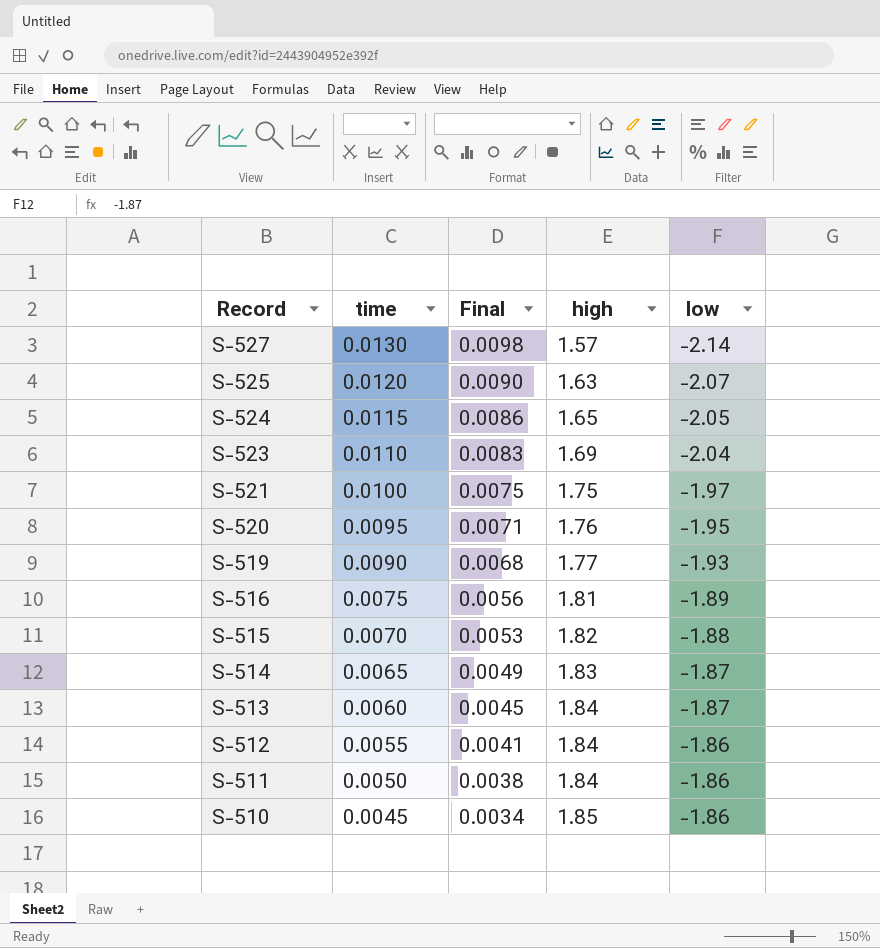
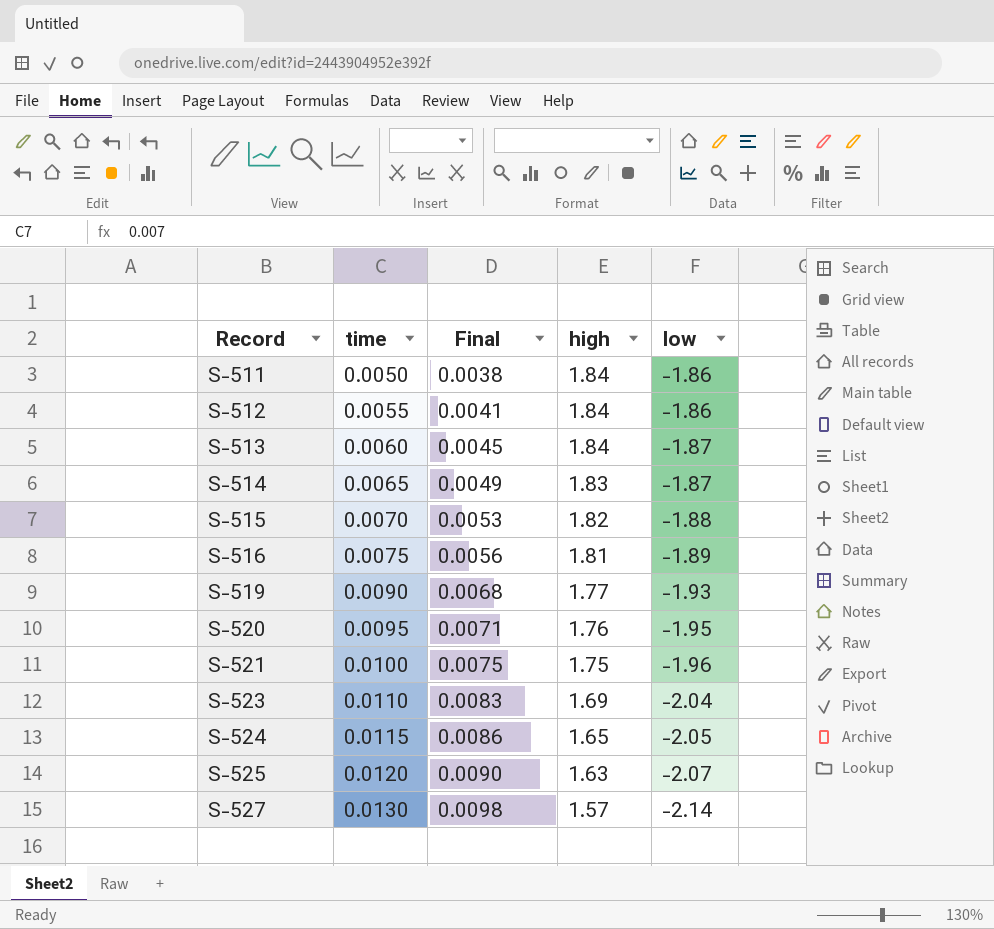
row order: Record descending -> Record ascending
row S-510: 0.0045 | 0.0034 | 1.85 | -1.86 -> none
S-521 | low: -1.97 -> -1.96

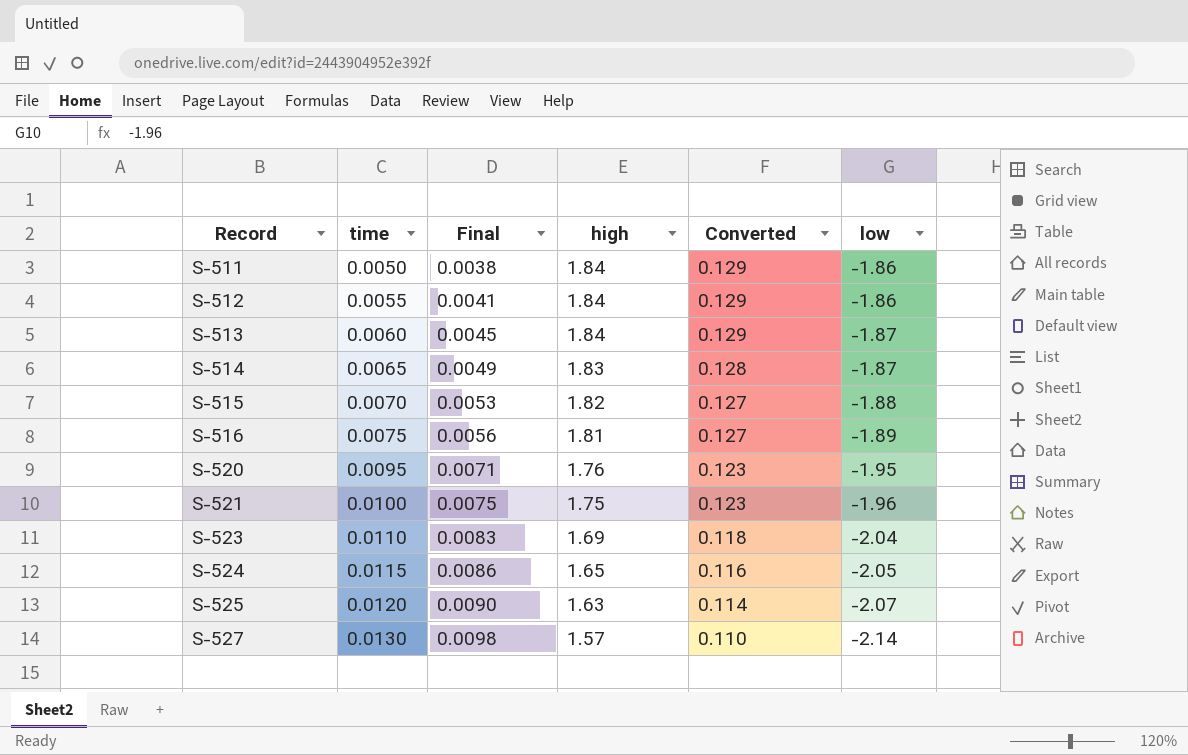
column Converted | formula: none -> [high] * 0.07
row S-519: 0.0090 | 0.0068 | 1.77 | -1.93 -> none

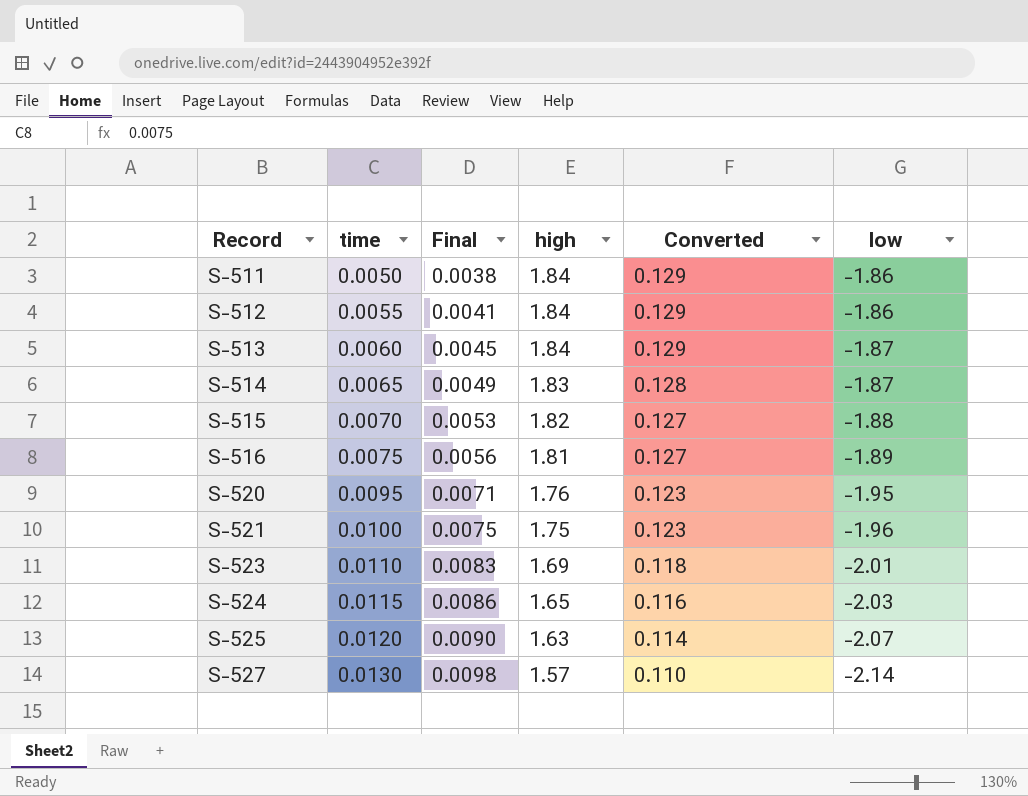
S-523 | low: -2.04 -> -2.01
S-524 | low: -2.05 -> -2.03

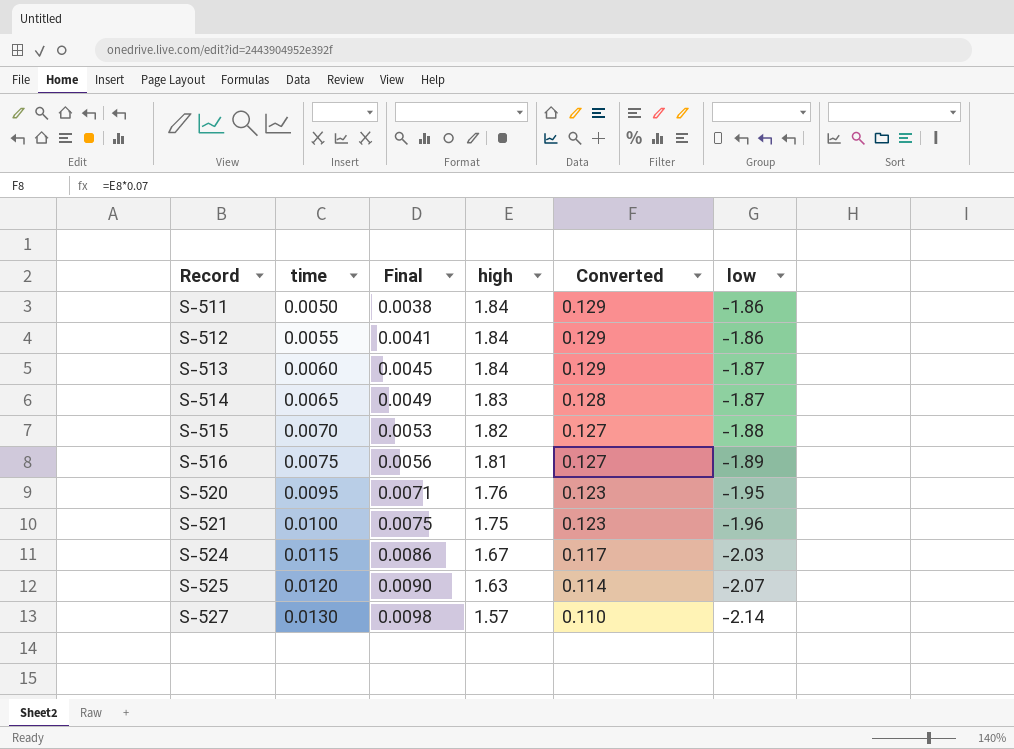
row S-523: 0.0110 | 0.0083 | 1.69 | 0.118 | -2.01 -> none
S-524 | high: 1.65 -> 1.67
S-524 | Converted: 0.116 -> 0.117

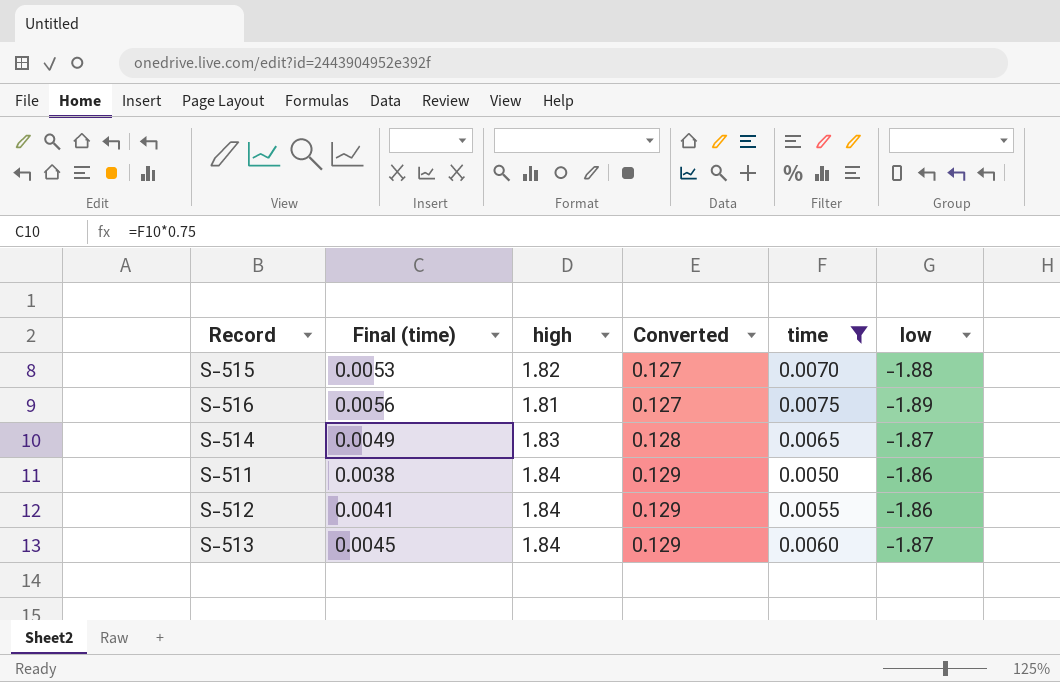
filter: none -> time <= 0.0075
row order: Record ascending -> Converted ascending
column name: Final -> Final (time)
column time | position: 2 -> 5

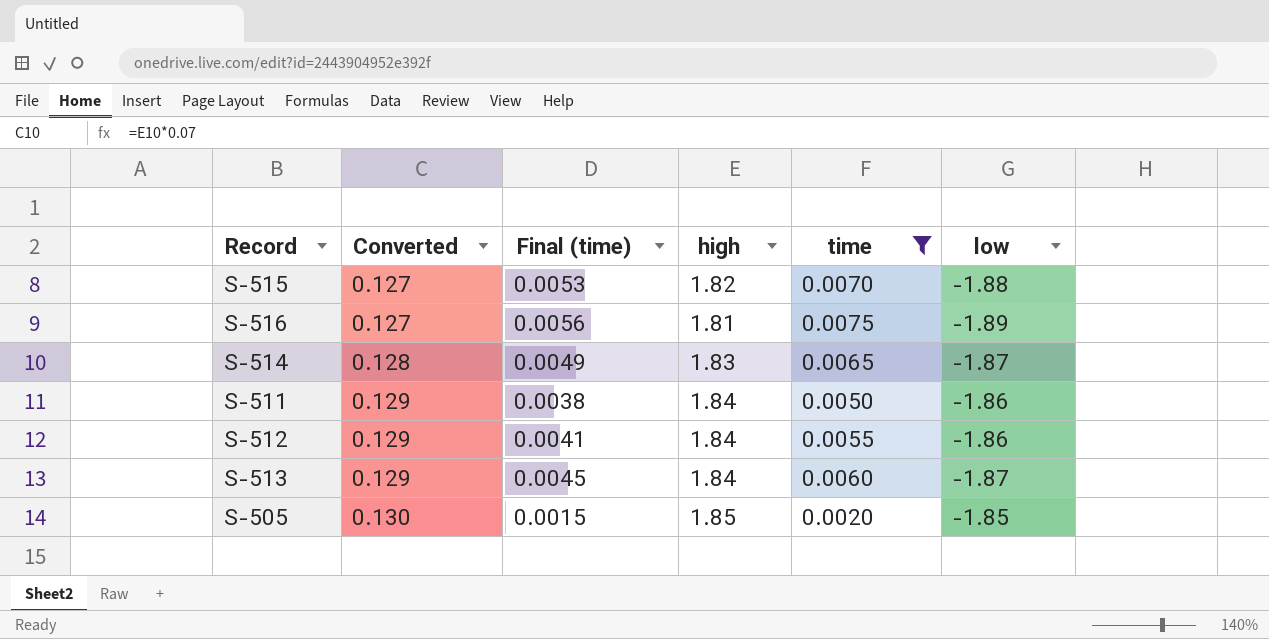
column Converted | position: 4 -> 2
row S-505: none -> 0.130 | 0.0015 | 1.85 | 0.0020 | -1.85

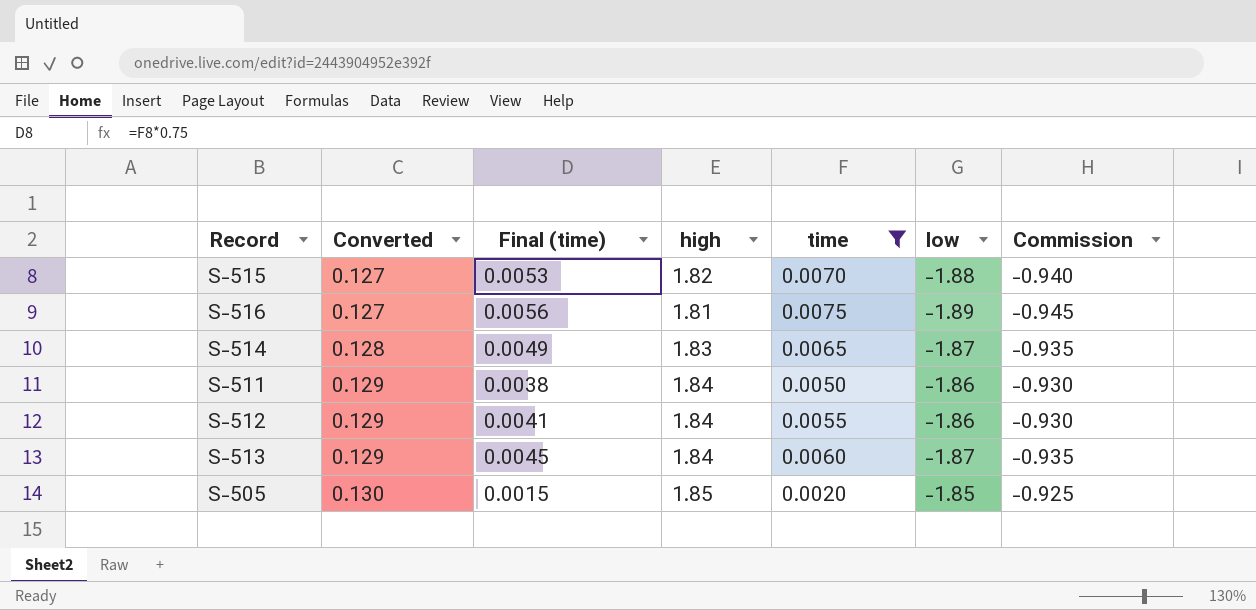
column Commission | formula: none -> [low] * 0.5

